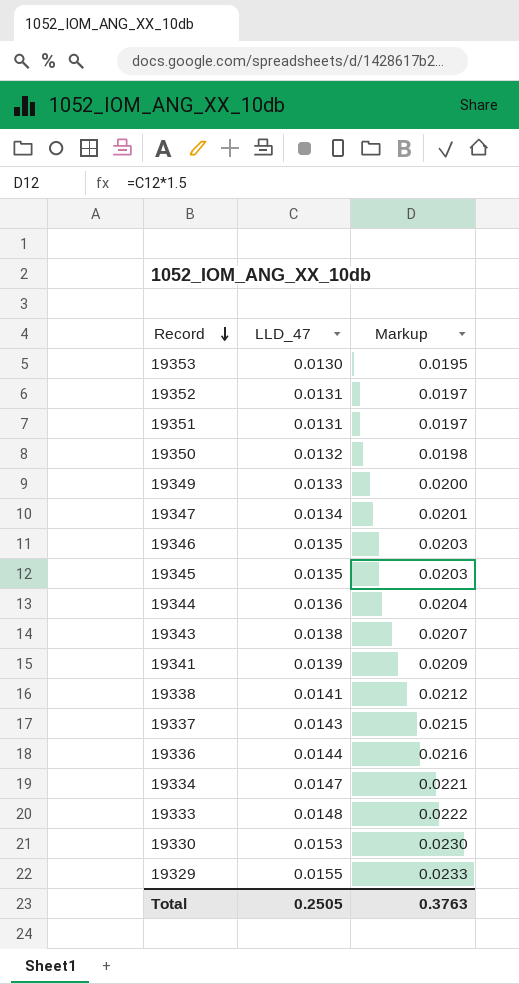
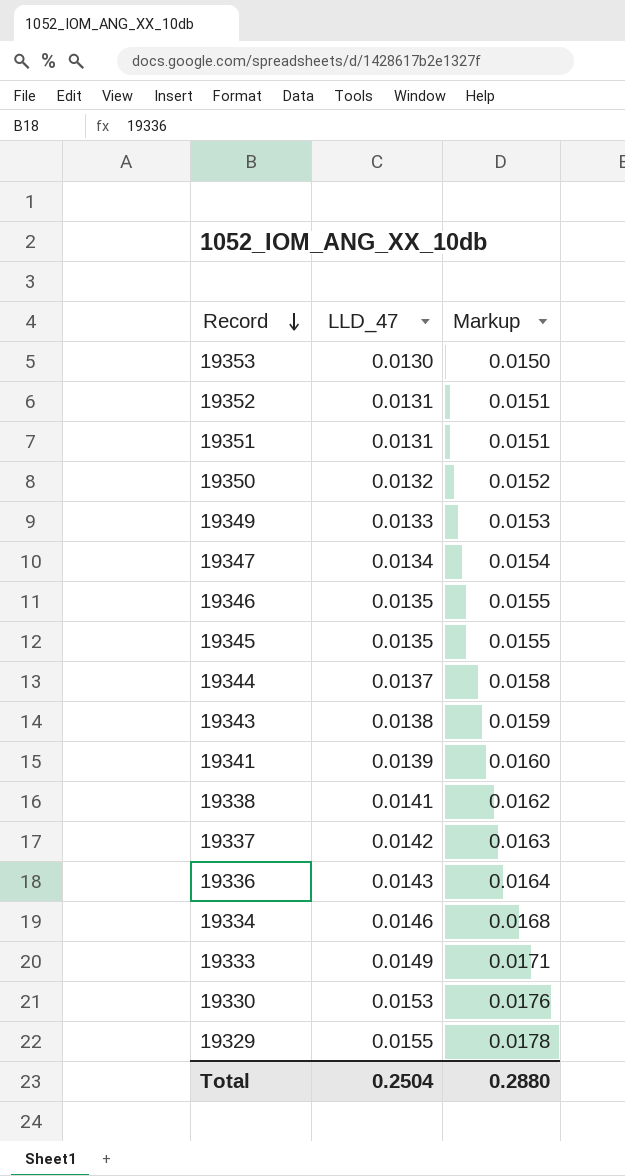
column Markup | formula: [LLD_47] * 1.5 -> [LLD_47] * 1.15
19344 | LLD_47: 0.0136 -> 0.0137
19337 | LLD_47: 0.0143 -> 0.0142
19336 | LLD_47: 0.0144 -> 0.0143
19334 | LLD_47: 0.0147 -> 0.0146
19333 | LLD_47: 0.0148 -> 0.0149
Total | LLD_47: 0.2505 -> 0.2504
Total | Markup: 0.3763 -> 0.2880

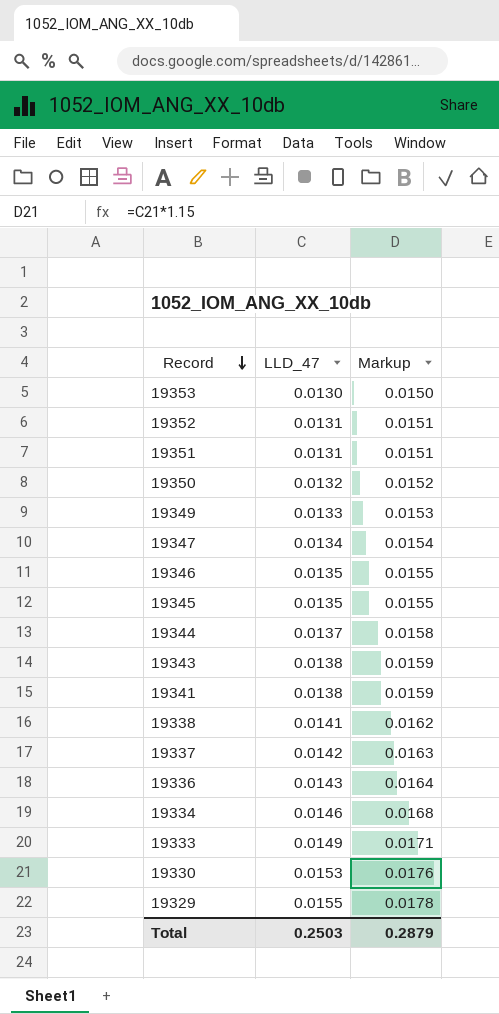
19341 | LLD_47: 0.0139 -> 0.0138
19341 | Markup: 0.0160 -> 0.0159
Total | LLD_47: 0.2504 -> 0.2503
Total | Markup: 0.2880 -> 0.2879

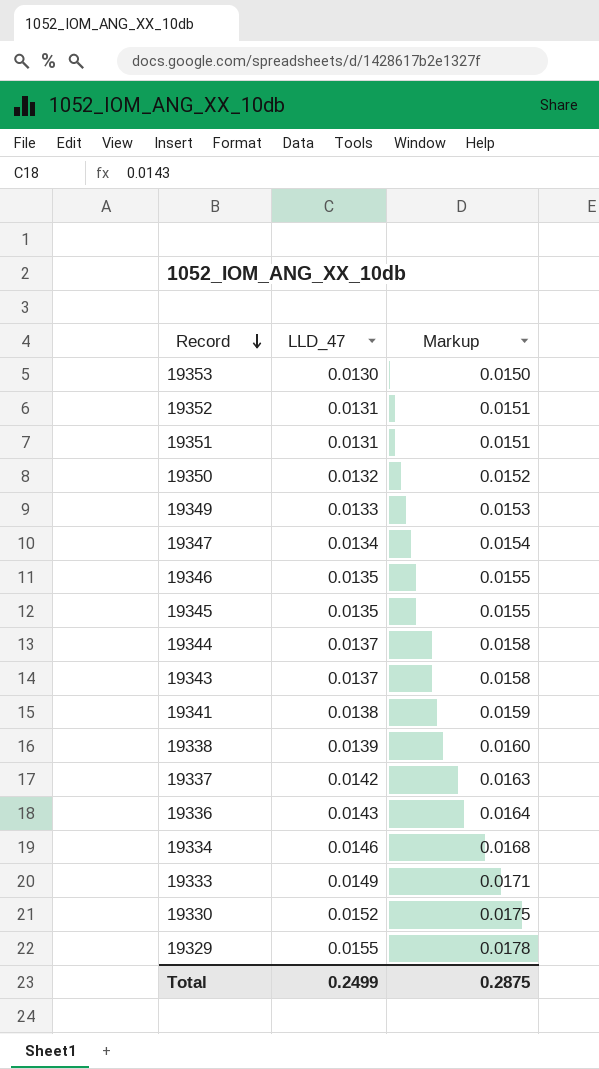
19343 | LLD_47: 0.0138 -> 0.0137
19343 | Markup: 0.0159 -> 0.0158
19338 | LLD_47: 0.0141 -> 0.0139
19338 | Markup: 0.0162 -> 0.0160
19330 | LLD_47: 0.0153 -> 0.0152
19330 | Markup: 0.0176 -> 0.0175
Total | LLD_47: 0.2503 -> 0.2499
Total | Markup: 0.2879 -> 0.2875

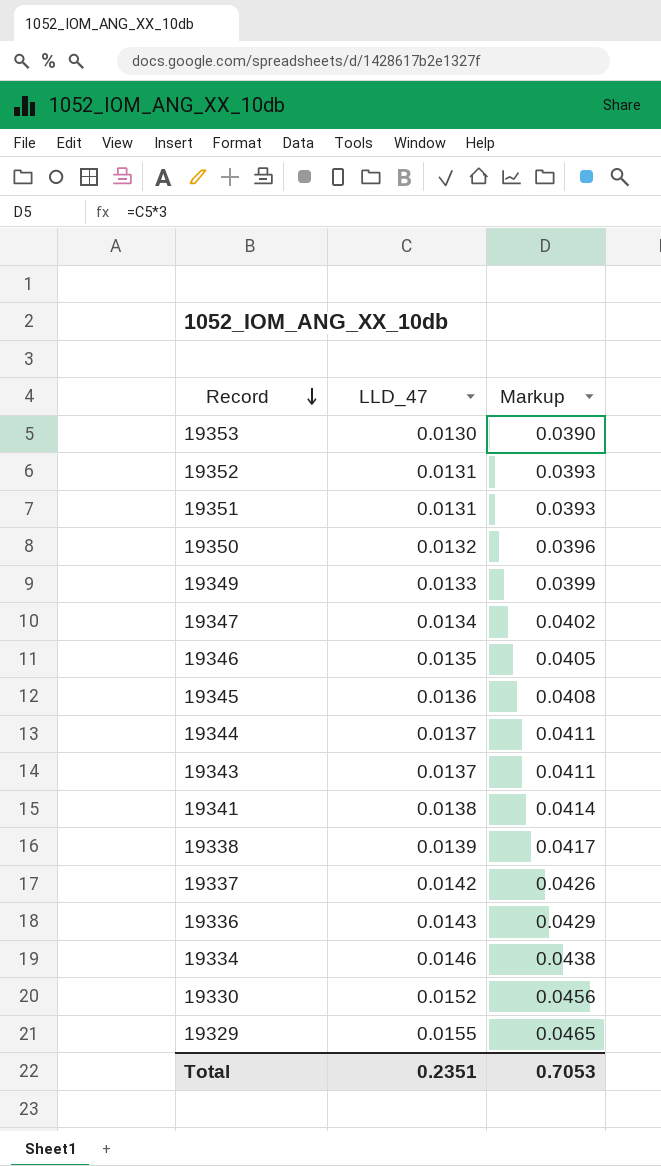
column Markup | formula: [LLD_47] * 1.15 -> [LLD_47] * 3
row 19333: 0.0149 | 0.0171 -> none
19345 | LLD_47: 0.0135 -> 0.0136
Total | LLD_47: 0.2499 -> 0.2351
Total | Markup: 0.2875 -> 0.7053

